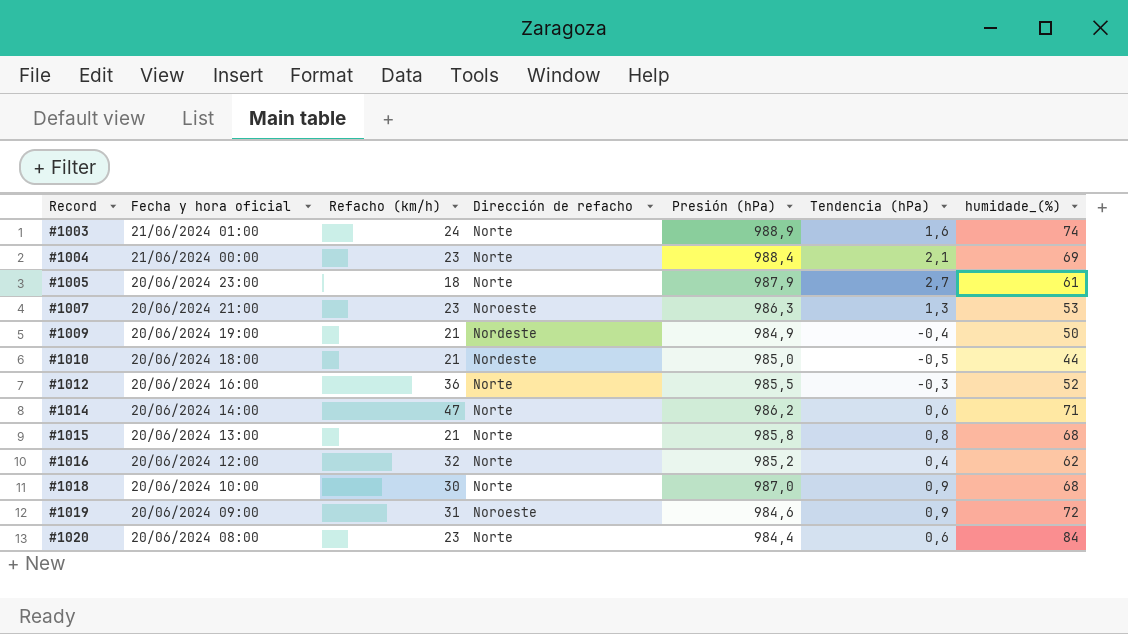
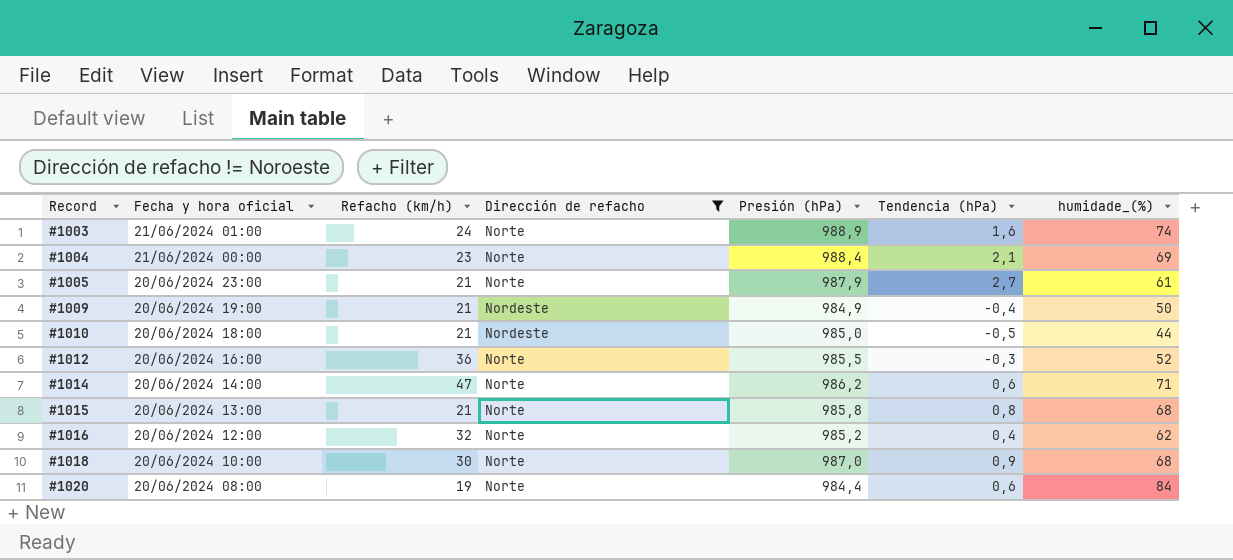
filter: none -> Dirección de refacho != Noroeste
#1005 | Refacho (km/h): 18 -> 21
#1020 | Refacho (km/h): 23 -> 19

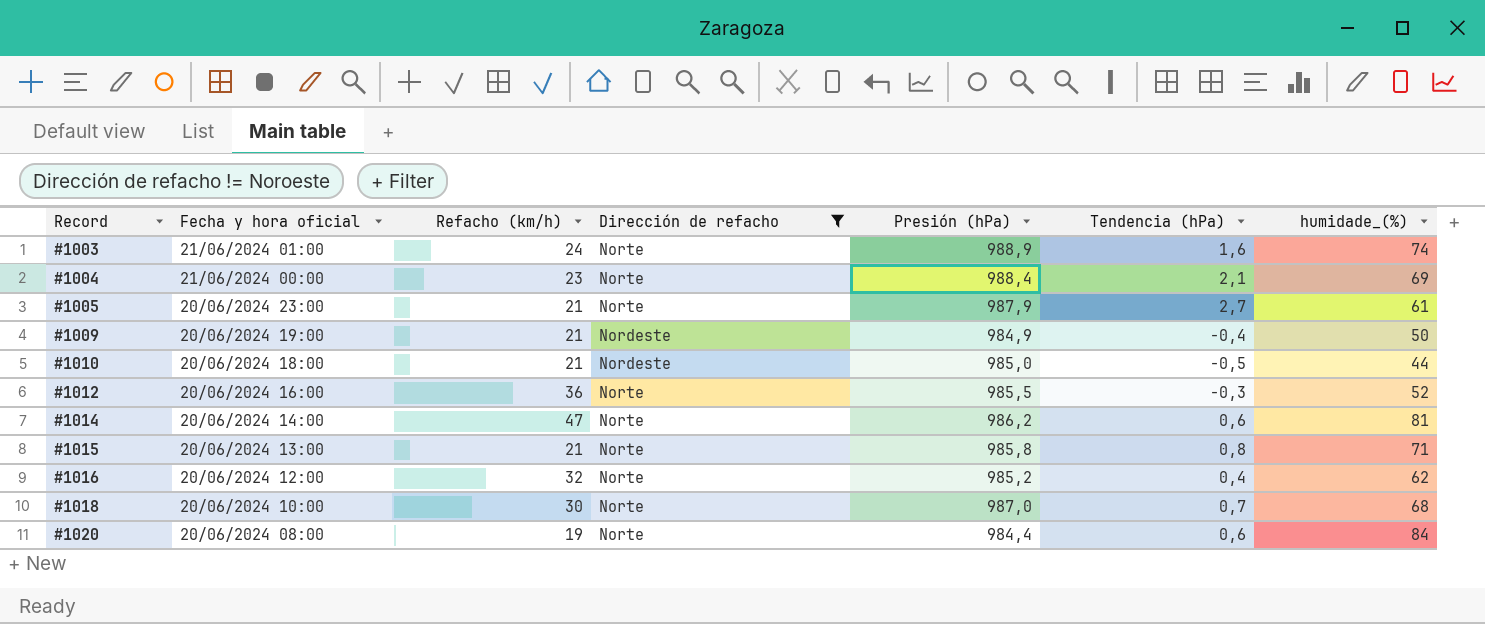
#1014 | humidade_(%): 71 -> 81
#1015 | humidade_(%): 68 -> 71
#1018 | Tendencia (hPa): 0,9 -> 0,7

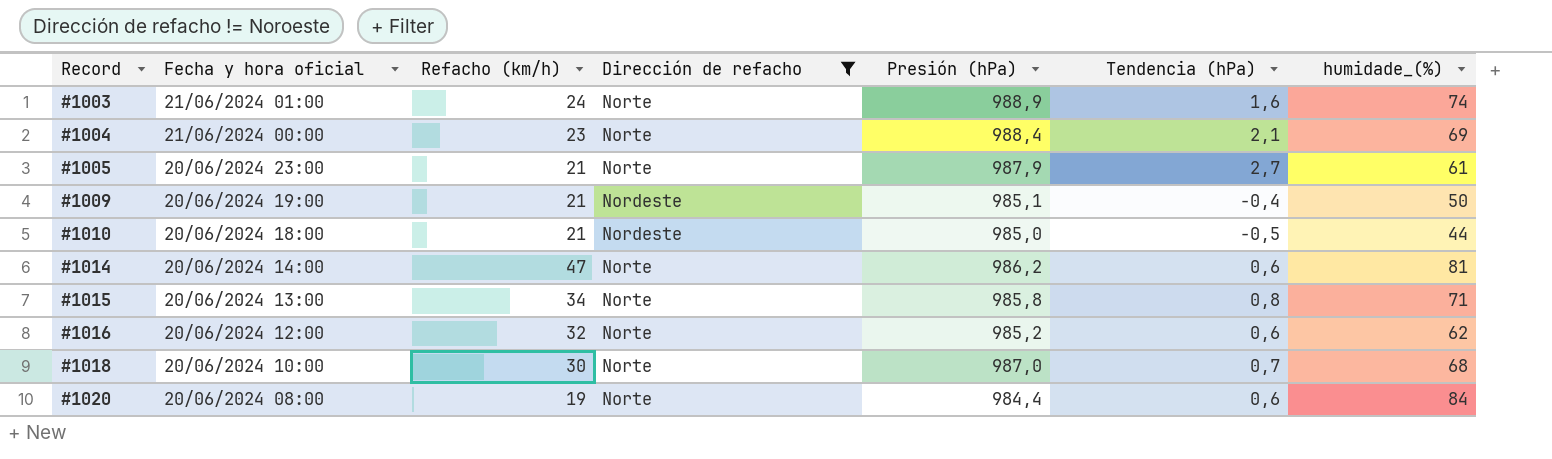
row #1012: 20/06/2024 16:00 | 36 | Norte | 985,5 | -0,3 | 52 -> none
#1009 | Presión (hPa): 984,9 -> 985,1
#1015 | Refacho (km/h): 21 -> 34
#1016 | Tendencia (hPa): 0,4 -> 0,6

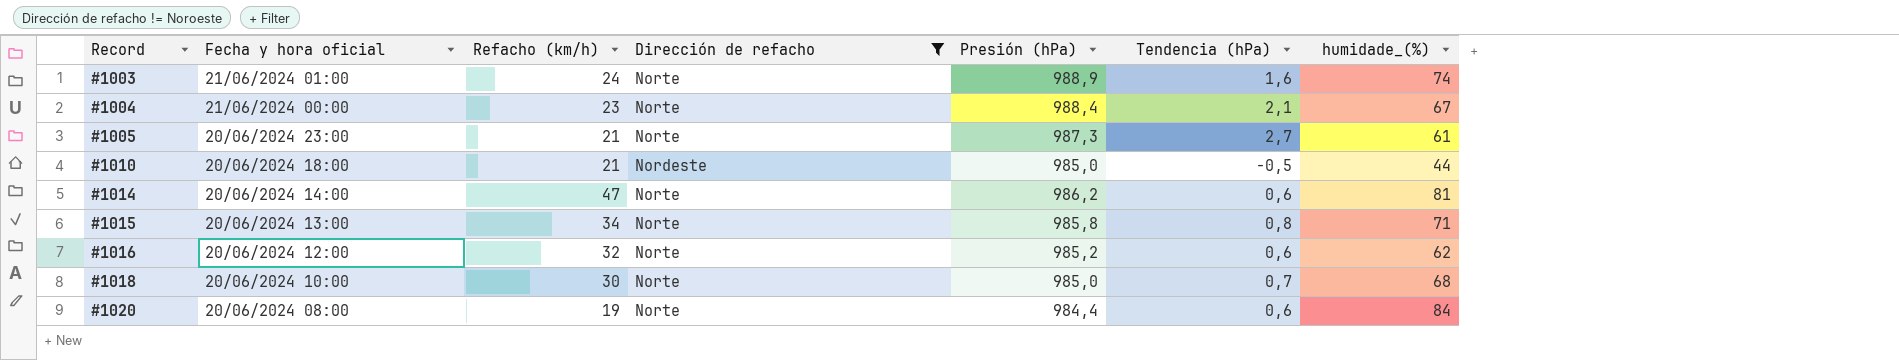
row #1009: 20/06/2024 19:00 | 21 | Nordeste | 985,1 | -0,4 | 50 -> none
#1004 | humidade_(%): 69 -> 67
#1005 | Presión (hPa): 987,9 -> 987,3
#1018 | Presión (hPa): 987,0 -> 985,0

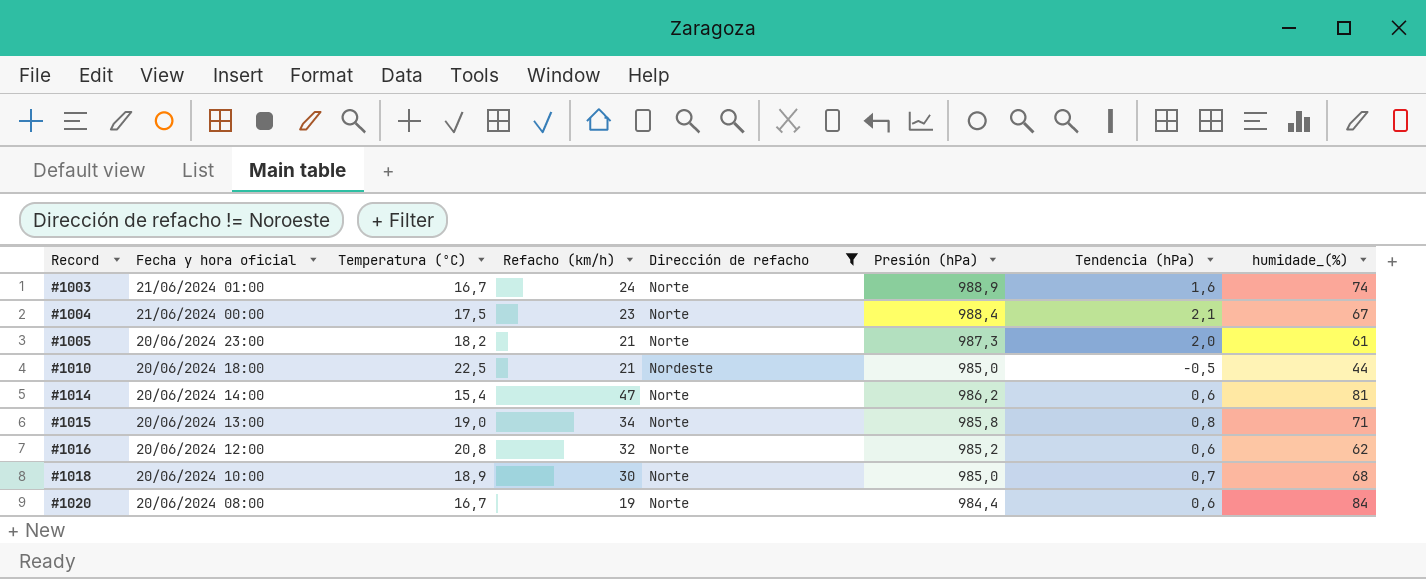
column Temperatura (ºC) | position: none -> 3
#1005 | Tendencia (hPa): 2,7 -> 2,0

